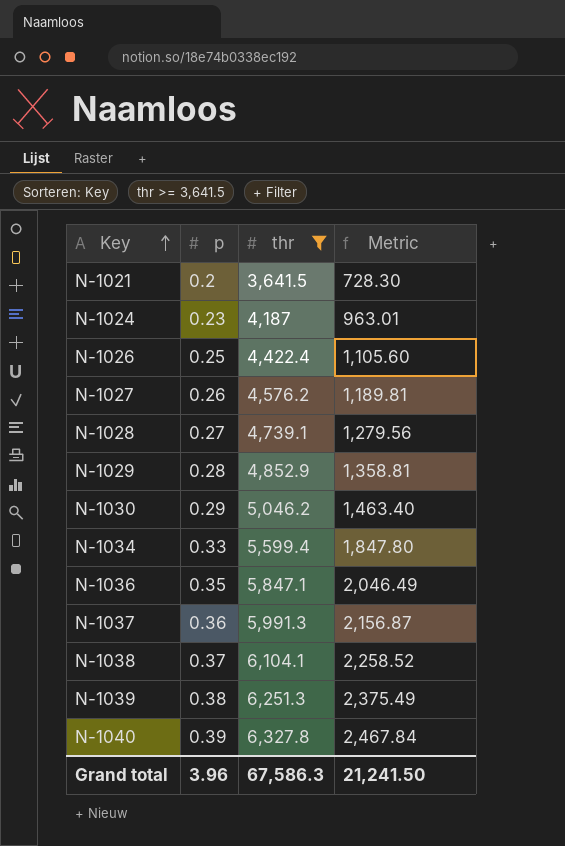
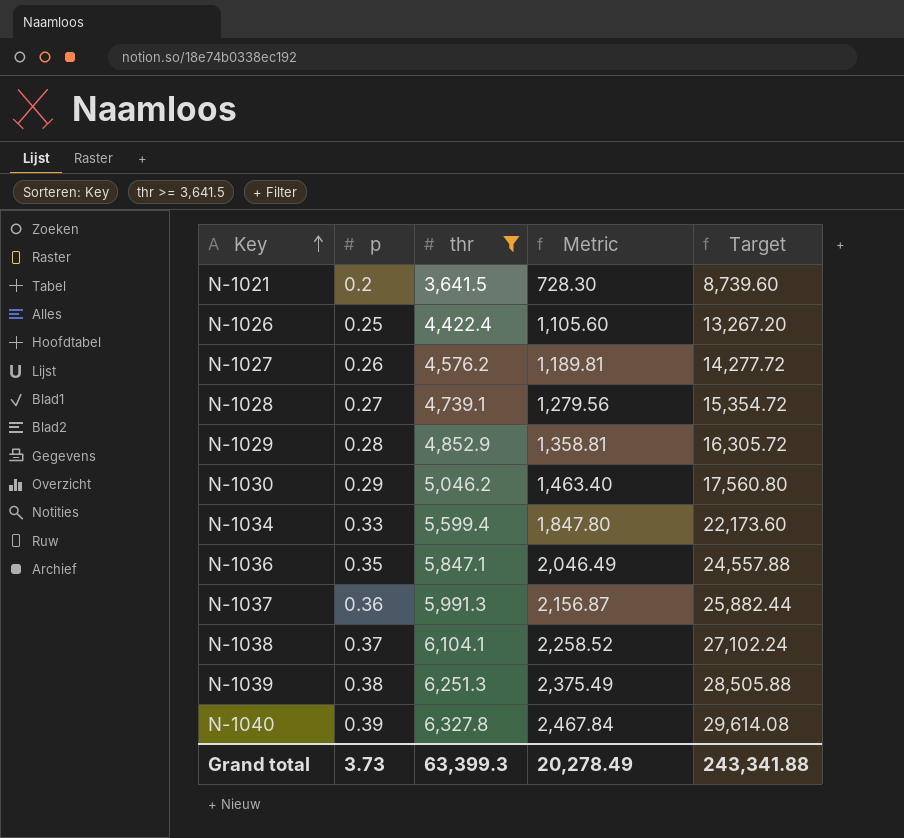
column Target | formula: none -> [Metric] * 12
row N-1024: 0.23 | 4,187 | 963.01 -> none
Grand total | p: 3.96 -> 3.73
Grand total | thr: 67,586.3 -> 63,399.3
Grand total | Metric: 21,241.50 -> 20,278.49

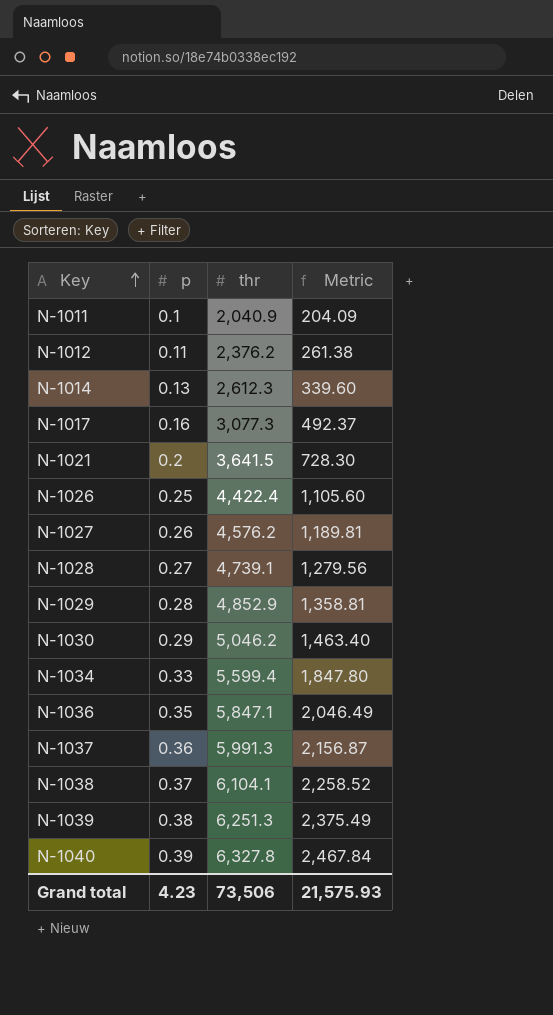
filter: thr >= 3,641.5 -> none
column Target | formula: [Metric] * 12 -> none
Grand total | p: 3.73 -> 4.23
Grand total | thr: 63,399.3 -> 73,506
Grand total | Metric: 20,278.49 -> 21,575.93

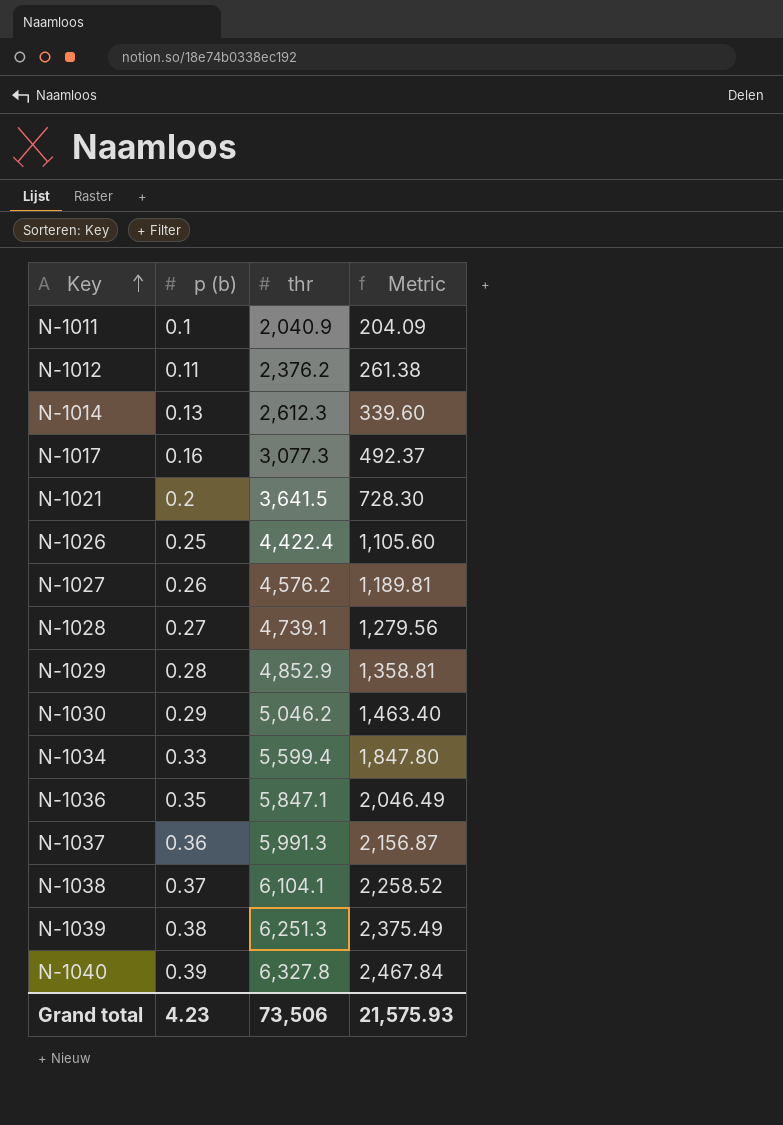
column name: p -> p (b)

